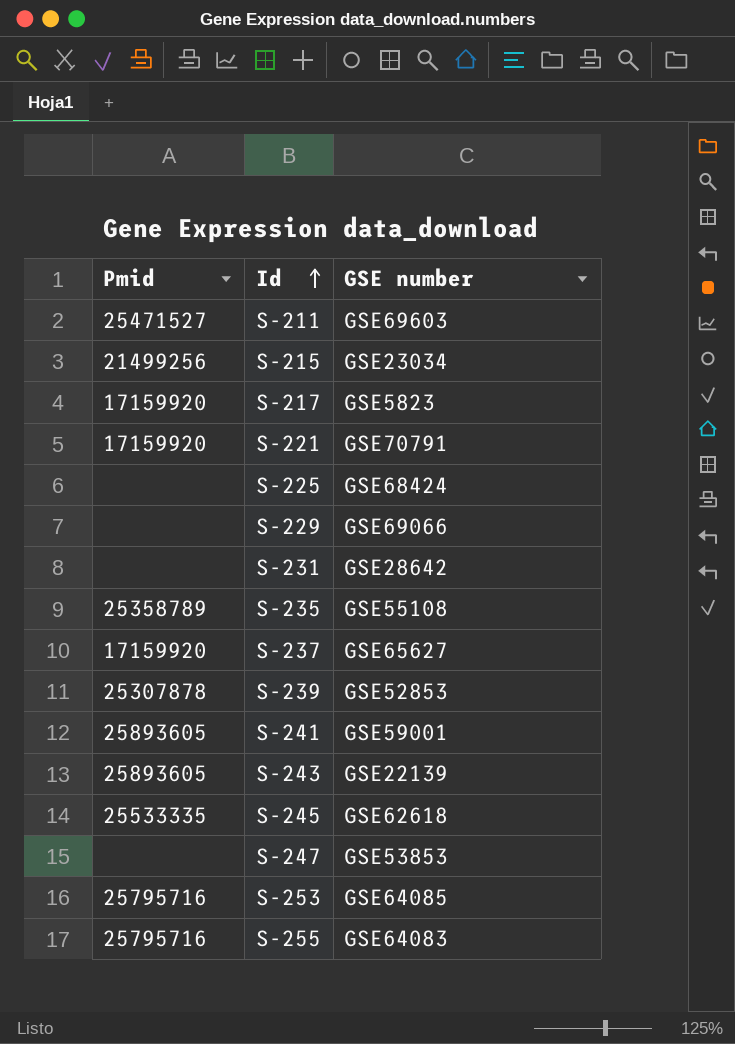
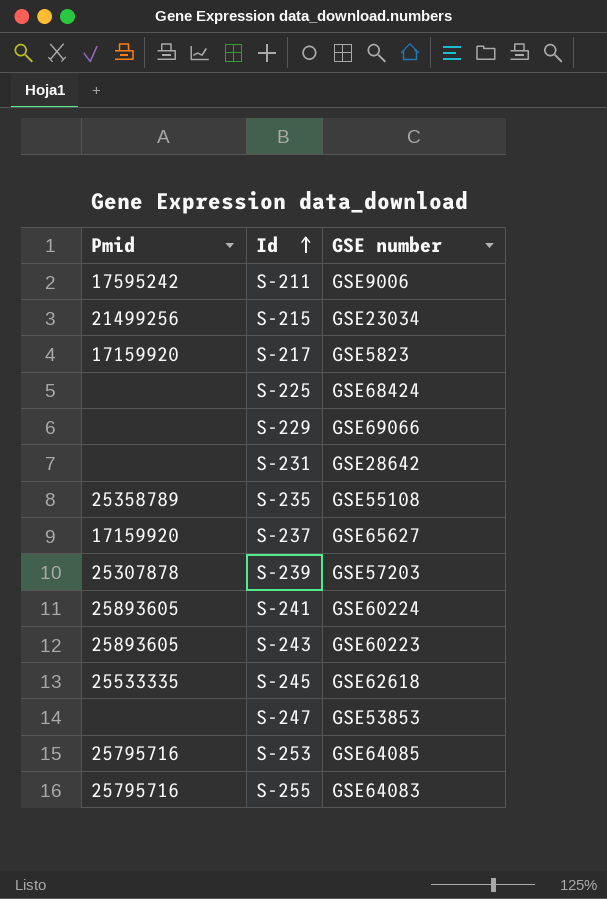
row S-221: 17159920 | GSE70791 -> none
S-211 | Pmid: 25471527 -> 17595242
S-211 | GSE number: GSE69603 -> GSE9006
S-239 | GSE number: GSE52853 -> GSE57203
S-241 | GSE number: GSE59001 -> GSE60224
S-243 | GSE number: GSE22139 -> GSE60223

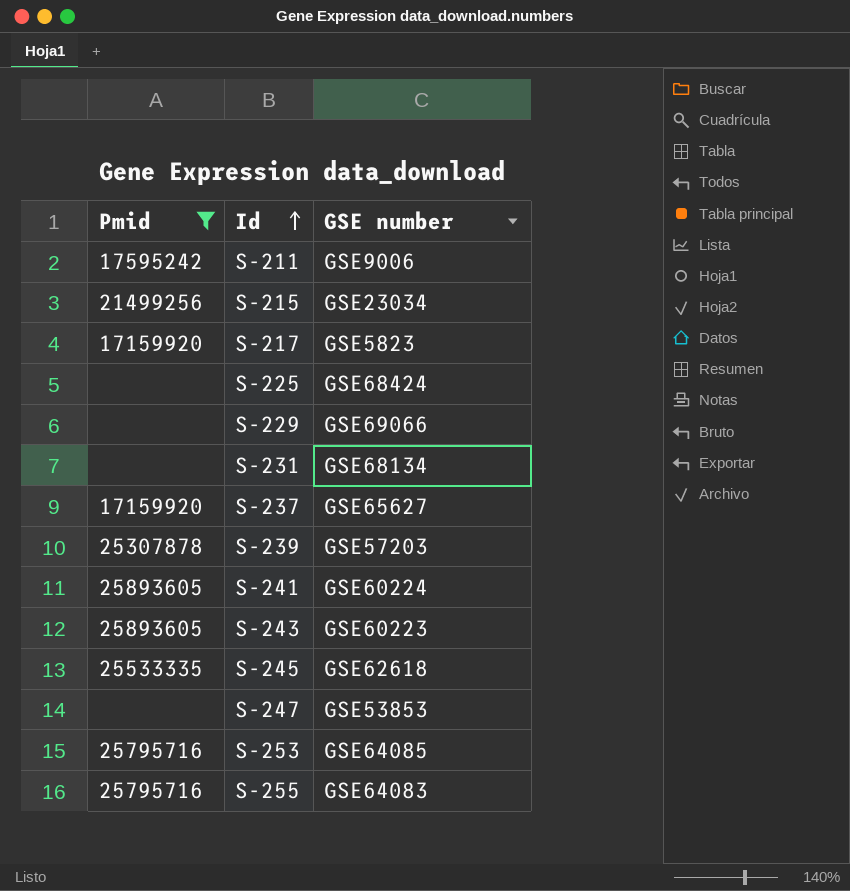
filter: none -> Pmid != 25358789
S-231 | GSE number: GSE28642 -> GSE68134

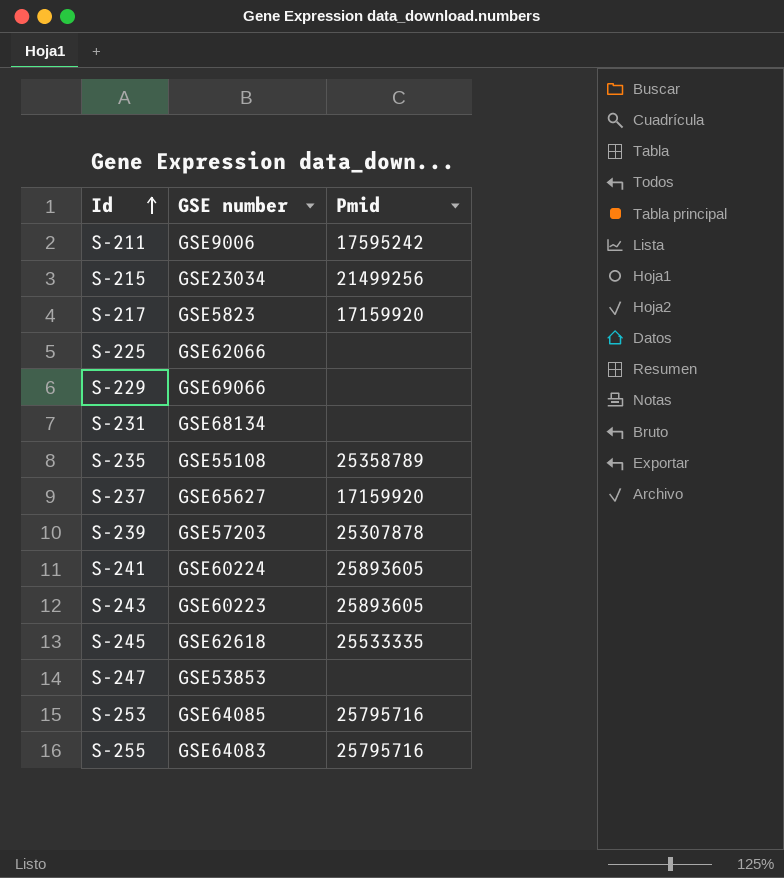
filter: Pmid != 25358789 -> none
column Pmid | position: 1 -> 3
S-225 | GSE number: GSE68424 -> GSE62066

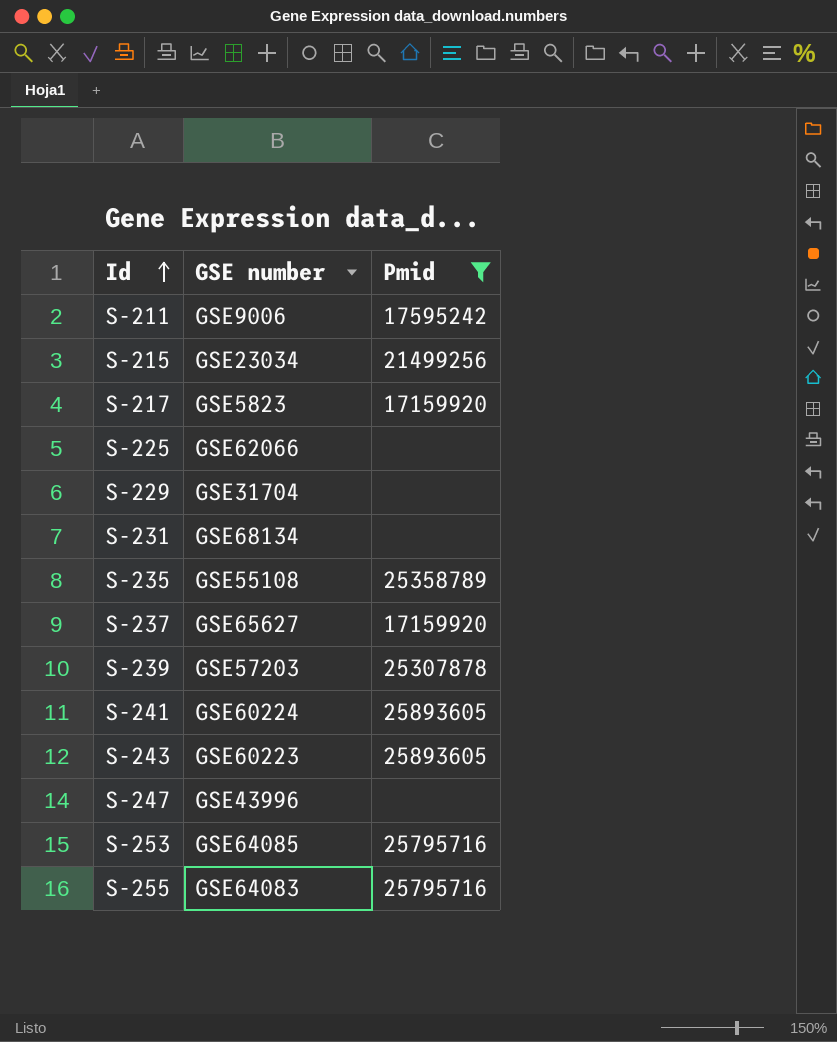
filter: none -> Pmid != 25533335
S-229 | GSE number: GSE69066 -> GSE31704
S-247 | GSE number: GSE53853 -> GSE43996

